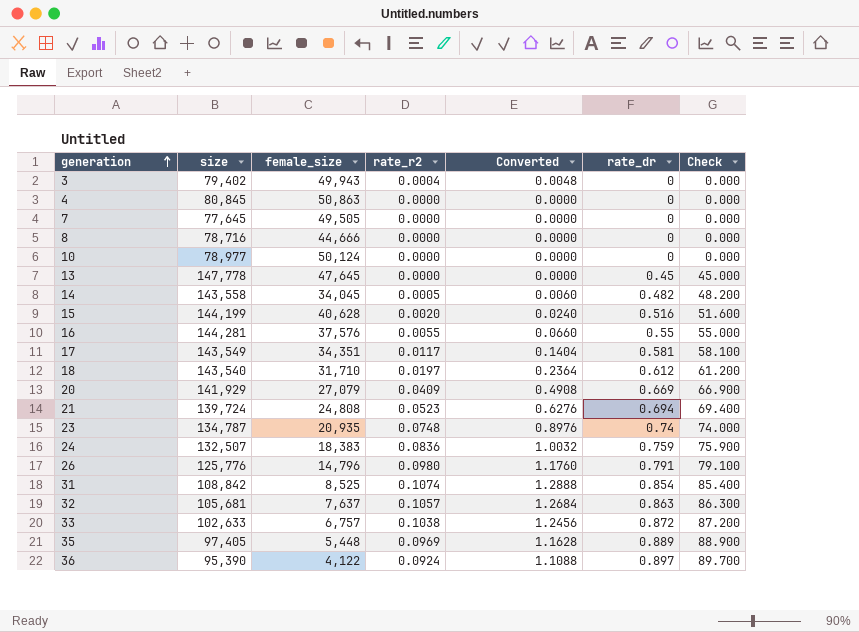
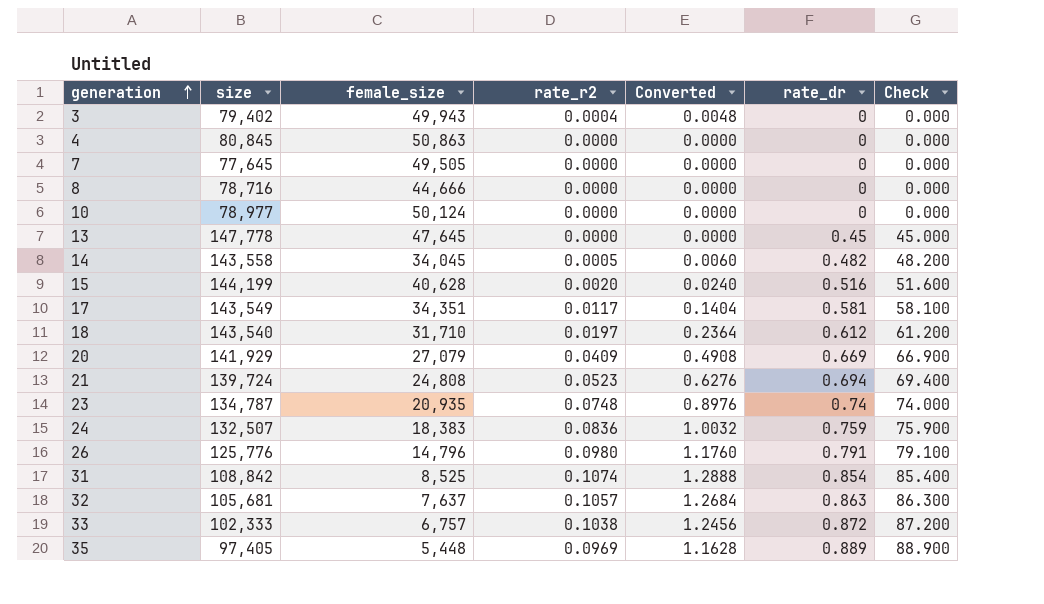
row 16: 144,281 | 37,576 | 0.0055 | 0.0660 | 0.55 | 55.000 -> none
row 36: 95,390 | 4,122 | 0.0924 | 1.1088 | 0.897 | 89.700 -> none
33 | size: 102,633 -> 102,333

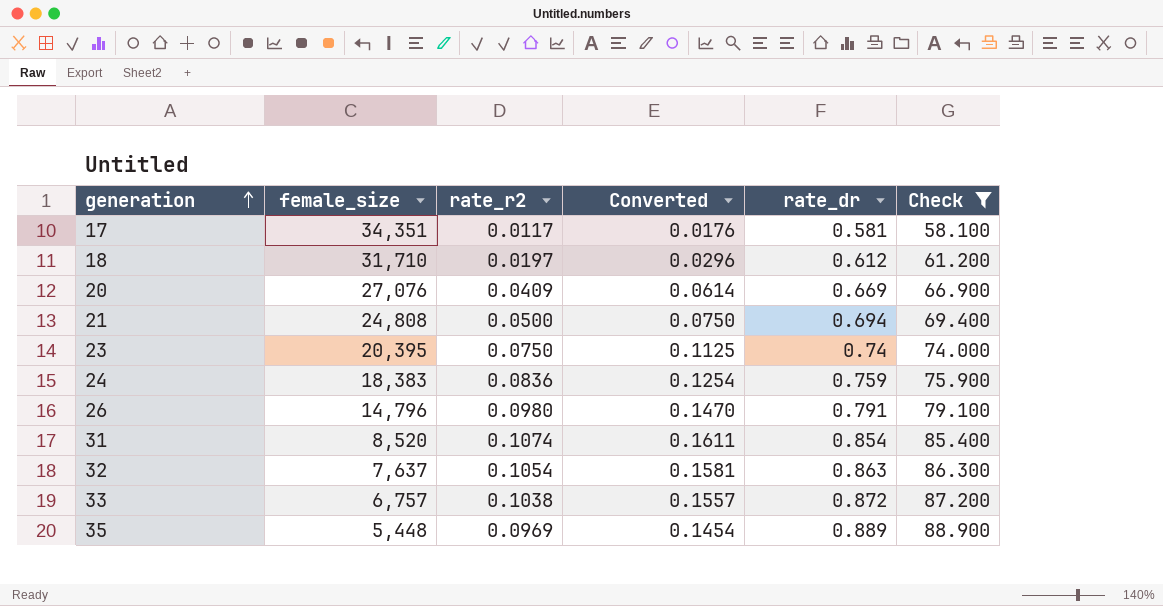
filter: none -> Check >= 58.100
column size | position: 2 -> none
column Converted | formula: [rate_r2] * 12 -> [rate_r2] * 1.5
20 | female_size: 27,079 -> 27,076
21 | rate_r2: 0.0523 -> 0.0500
23 | female_size: 20,935 -> 20,395
23 | rate_r2: 0.0748 -> 0.0750
31 | female_size: 8,525 -> 8,520
32 | rate_r2: 0.1057 -> 0.1054

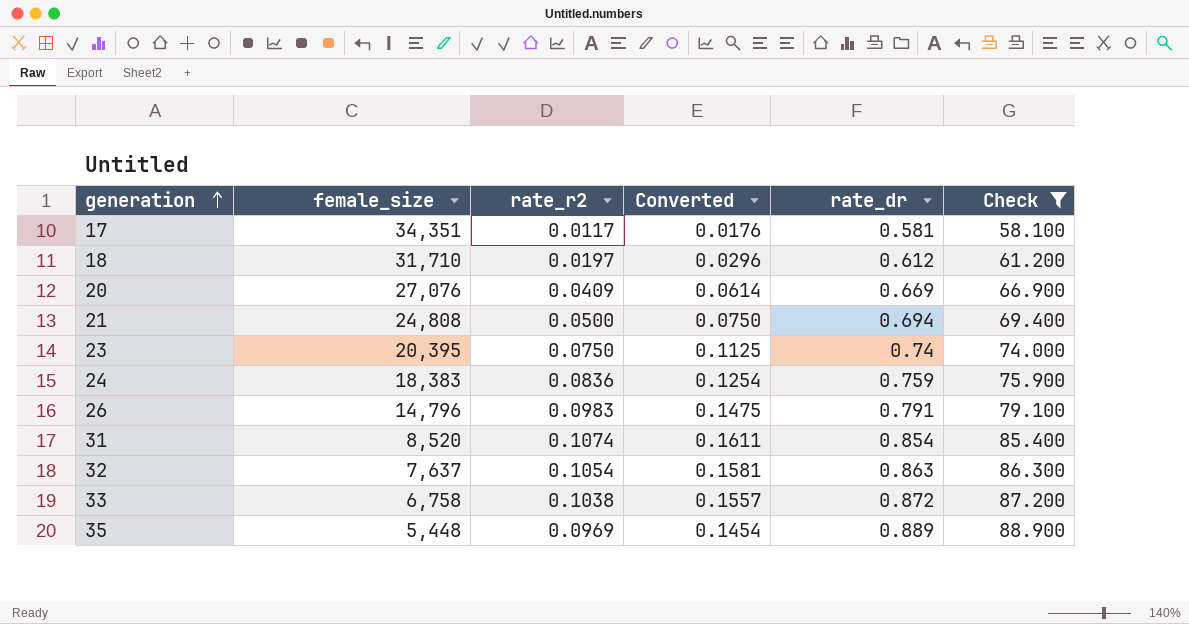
26 | rate_r2: 0.0980 -> 0.0983
26 | Converted: 0.1470 -> 0.1475
33 | female_size: 6,757 -> 6,758

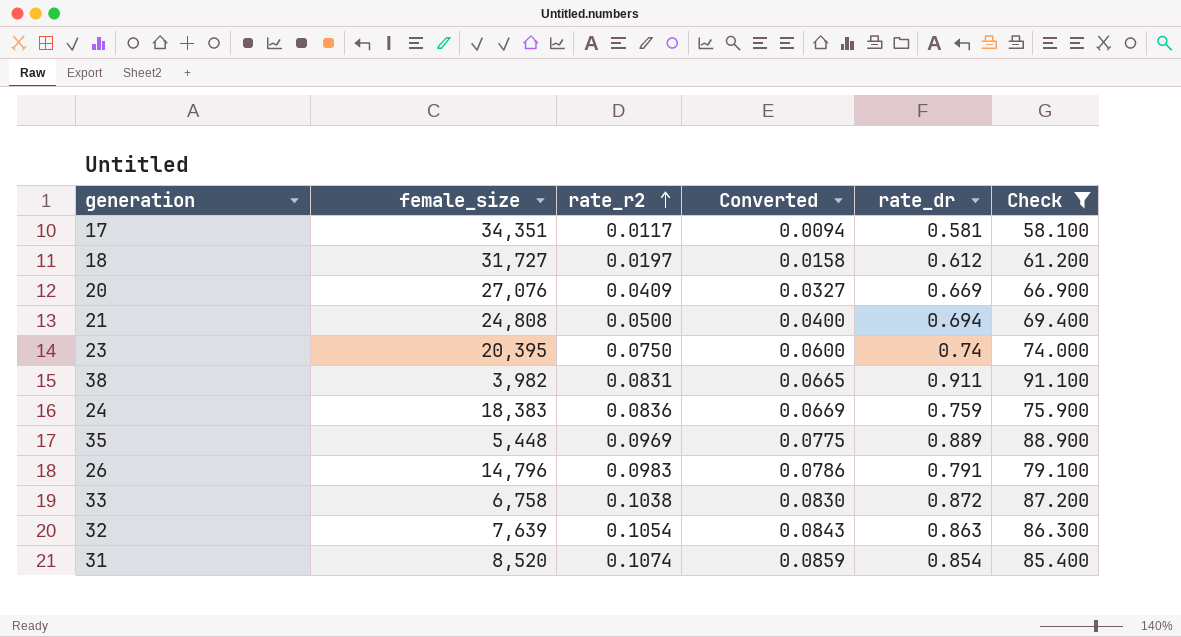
row order: generation ascending -> rate_r2 ascending
column Converted | formula: [rate_r2] * 1.5 -> [rate_r2] * 0.8
18 | female_size: 31,710 -> 31,727
row 38: none -> 3,982 | 0.0831 | 0.0665 | 0.911 | 91.100
32 | female_size: 7,637 -> 7,639

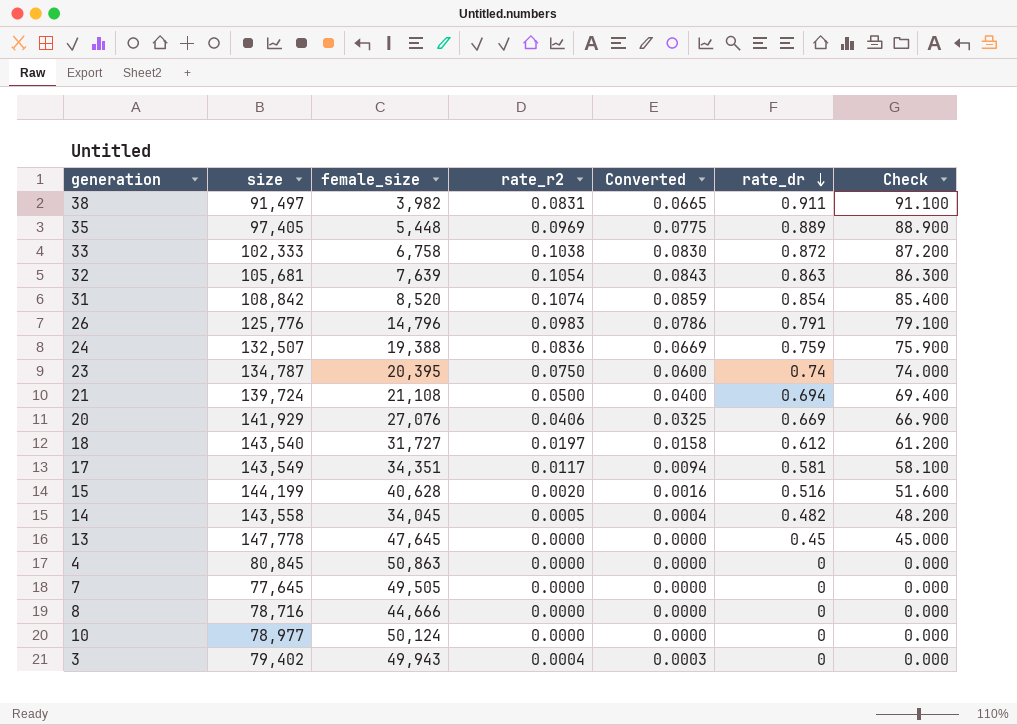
filter: Check >= 58.100 -> none
row order: rate_r2 ascending -> rate_dr descending
column size | position: none -> 2
24 | female_size: 18,383 -> 19,388
21 | female_size: 24,808 -> 21,108
20 | rate_r2: 0.0409 -> 0.0406
20 | Converted: 0.0327 -> 0.0325

